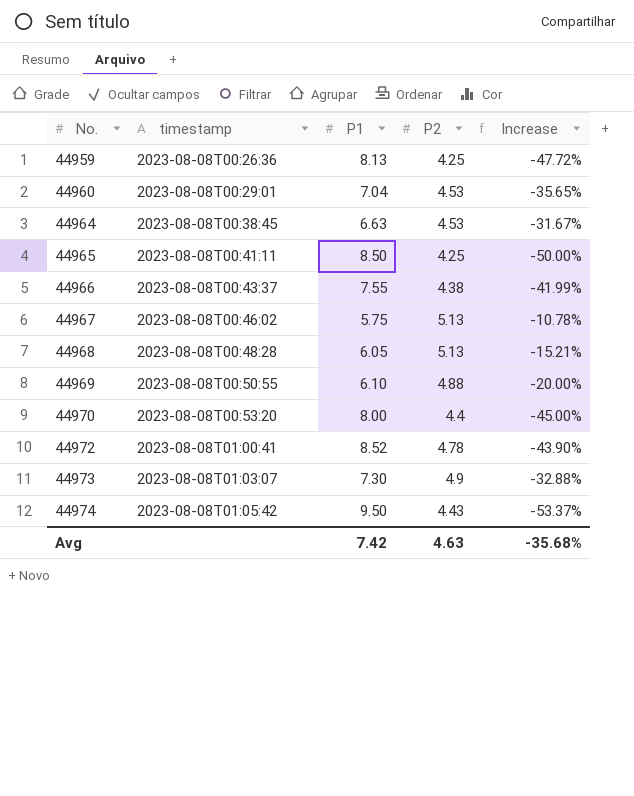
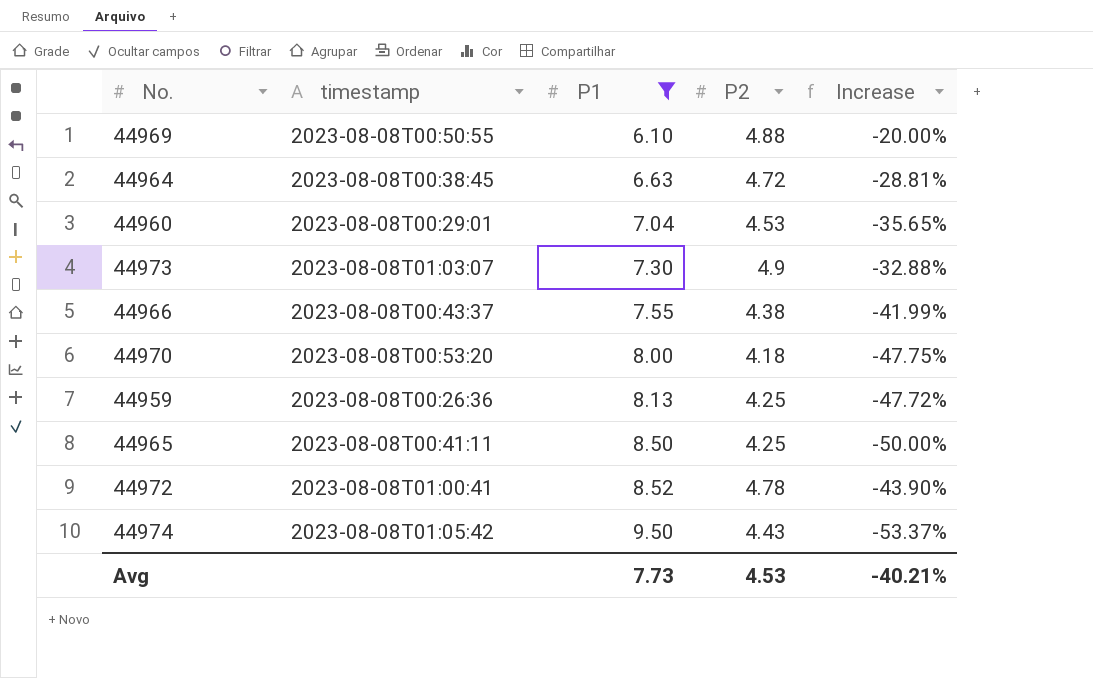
filter: none -> P1 >= 6.10
row order: No. ascending -> P1 ascending
44964 | P2: 4.53 -> 4.72
44964 | Increase: -31.67% -> -28.81%
44970 | P2: 4.4 -> 4.18
44970 | Increase: -45.00% -> -47.75%
Avg | P1: 7.42 -> 7.73
Avg | P2: 4.63 -> 4.53
Avg | Increase: -35.68% -> -40.21%

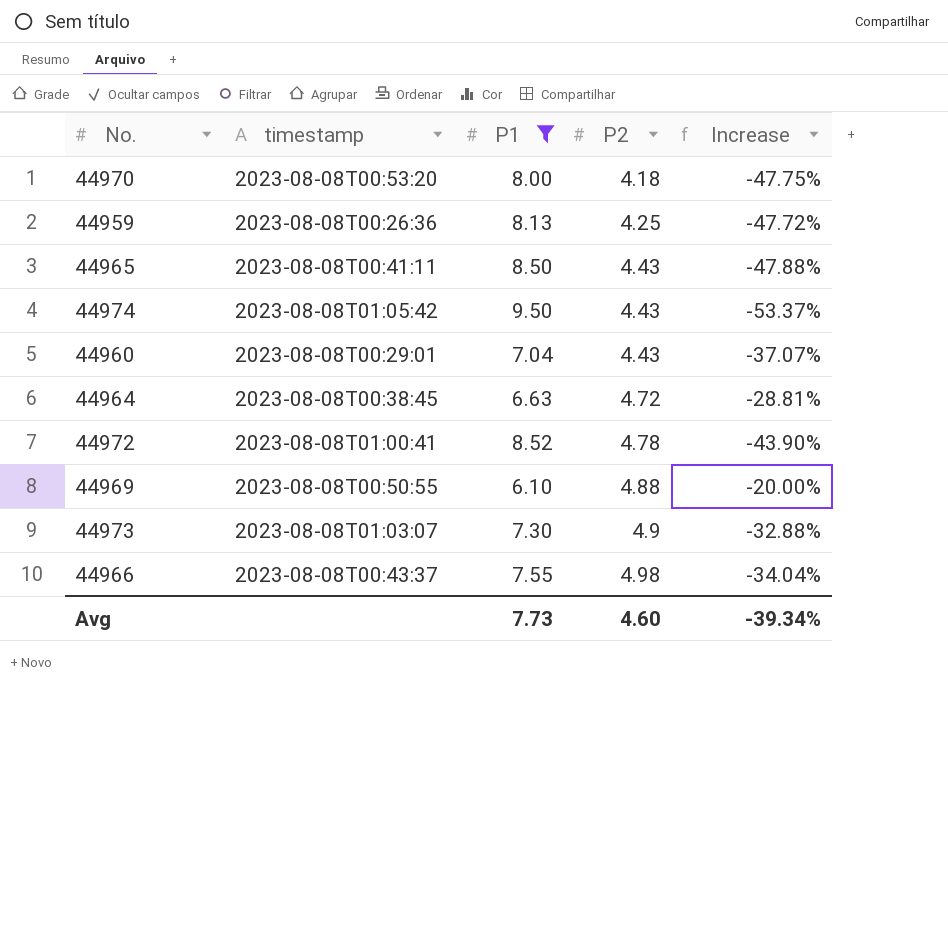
row order: P1 ascending -> P2 ascending
44965 | P2: 4.25 -> 4.43
44965 | Increase: -50.00% -> -47.88%
44960 | P2: 4.53 -> 4.43
44960 | Increase: -35.65% -> -37.07%
44966 | P2: 4.38 -> 4.98
44966 | Increase: -41.99% -> -34.04%
Avg | P2: 4.53 -> 4.60
Avg | Increase: -40.21% -> -39.34%

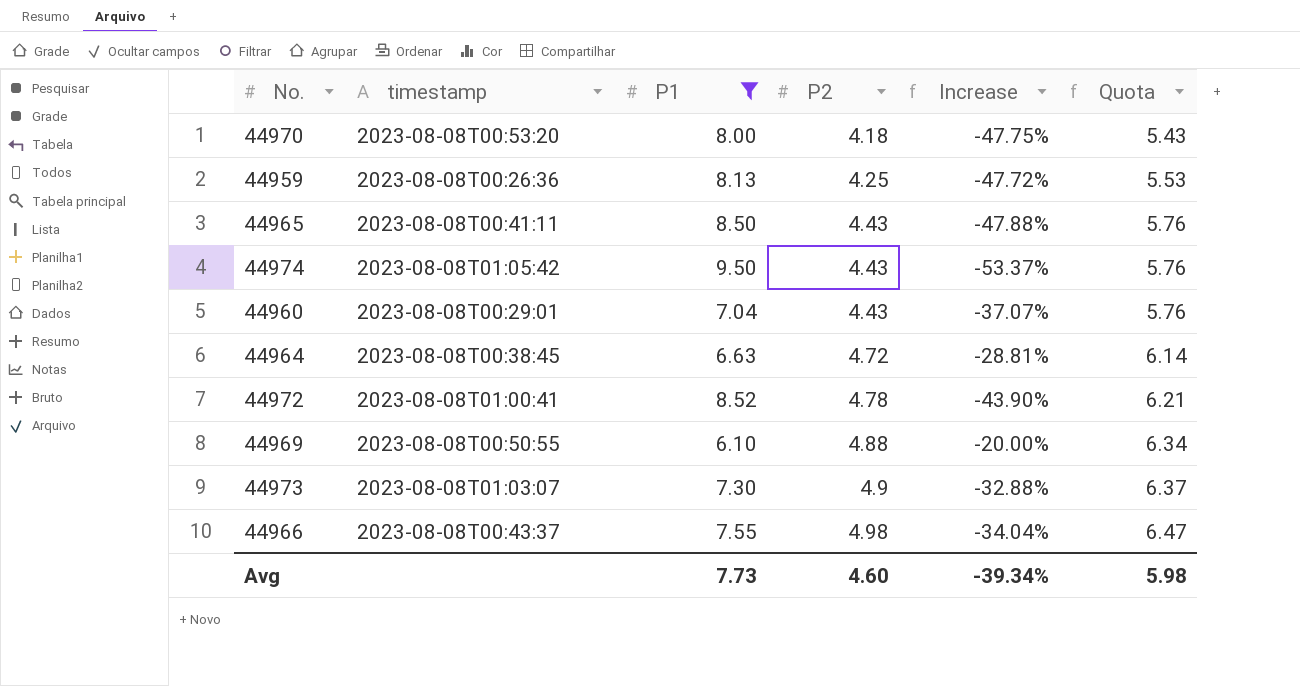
column Quota | formula: none -> [P2] * 1.3

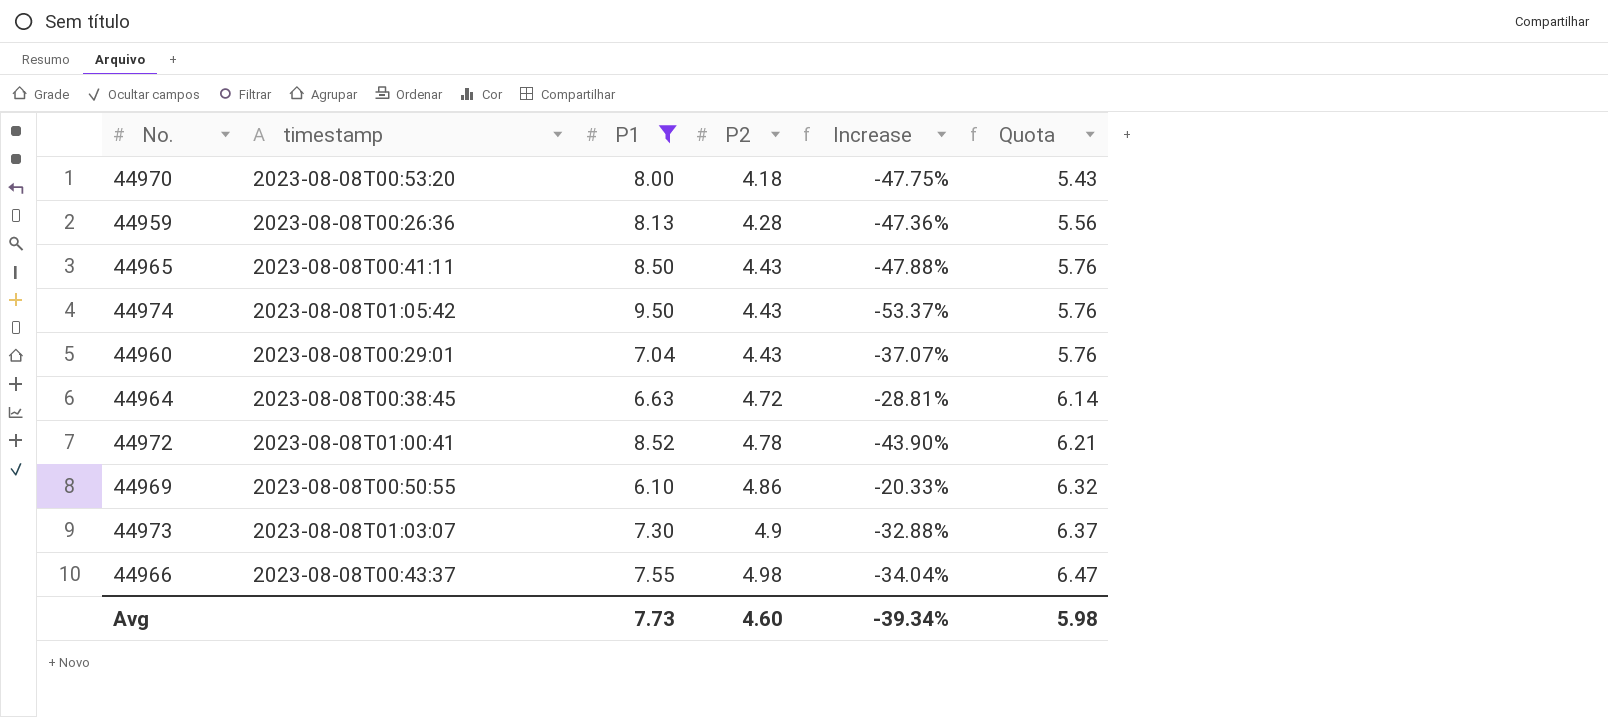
44959 | P2: 4.25 -> 4.28
44959 | Increase: -47.72% -> -47.36%
44959 | Quota: 5.53 -> 5.56
44969 | P2: 4.88 -> 4.86
44969 | Increase: -20.00% -> -20.33%
44969 | Quota: 6.34 -> 6.32

